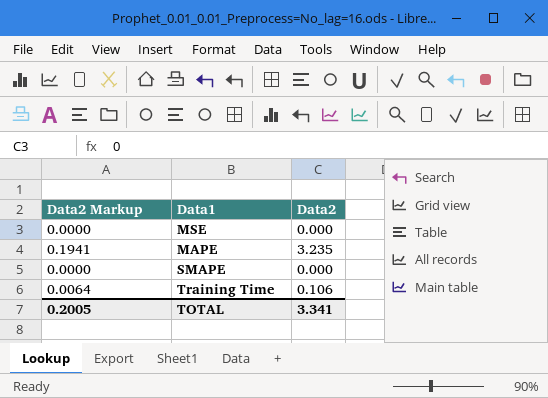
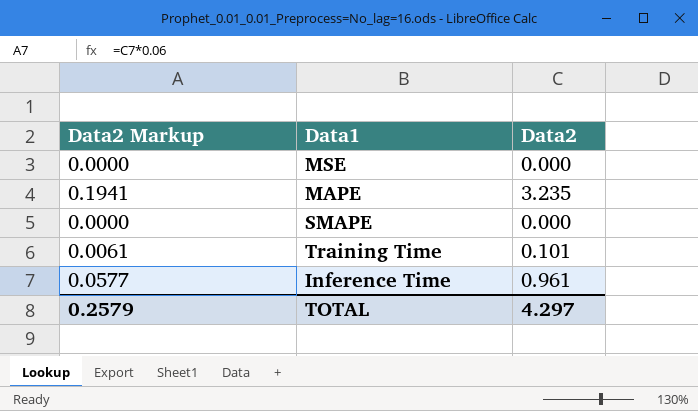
Training Time | Data2 Markup: 0.0064 -> 0.0061
Training Time | Data2: 0.106 -> 0.101
row Inference Time: none -> 0.0577 | 0.961
TOTAL | Data2 Markup: 0.2005 -> 0.2579
TOTAL | Data2: 3.341 -> 4.297

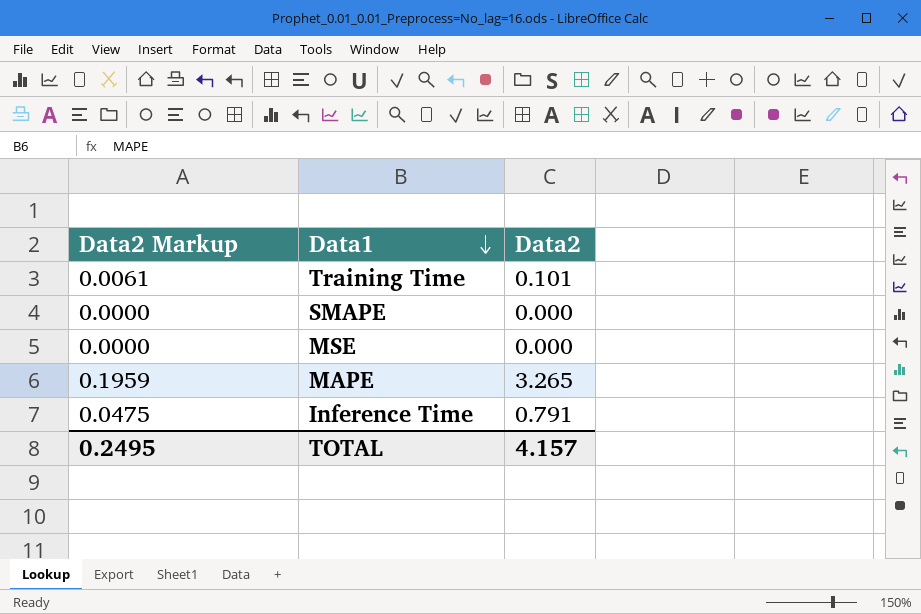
row order: none -> Data1 descending
MAPE | Data2 Markup: 0.1941 -> 0.1959
MAPE | Data2: 3.235 -> 3.265
Inference Time | Data2 Markup: 0.0577 -> 0.0475
Inference Time | Data2: 0.961 -> 0.791
TOTAL | Data2 Markup: 0.2579 -> 0.2495
TOTAL | Data2: 4.297 -> 4.157

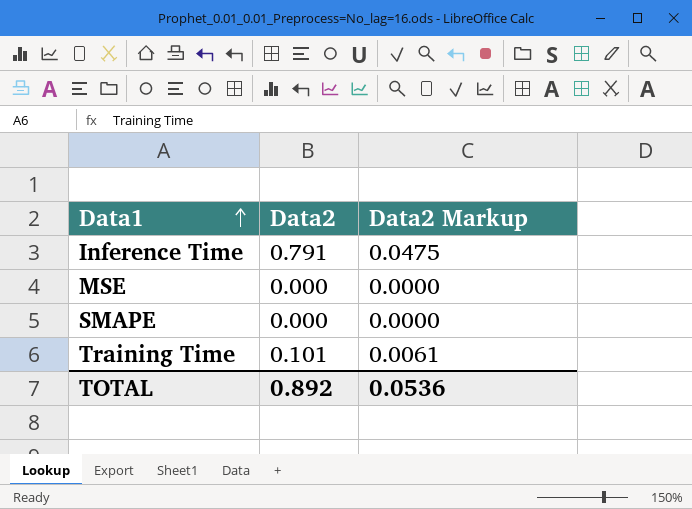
row order: Data1 descending -> Data1 ascending
column Data2 Markup | position: 1 -> 3
row MAPE: 0.1959 | 3.265 -> none
TOTAL | Data2: 4.157 -> 0.892
TOTAL | Data2 Markup: 0.2495 -> 0.0536

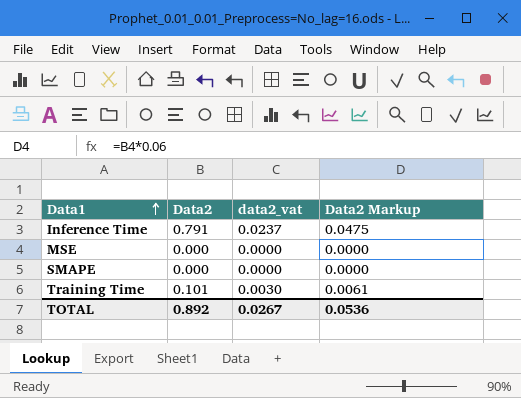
column data2_vat | formula: none -> [Data2] * 0.03

